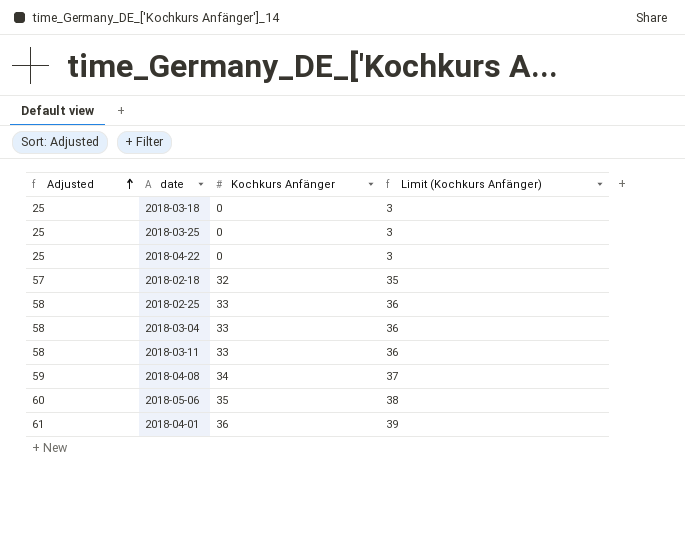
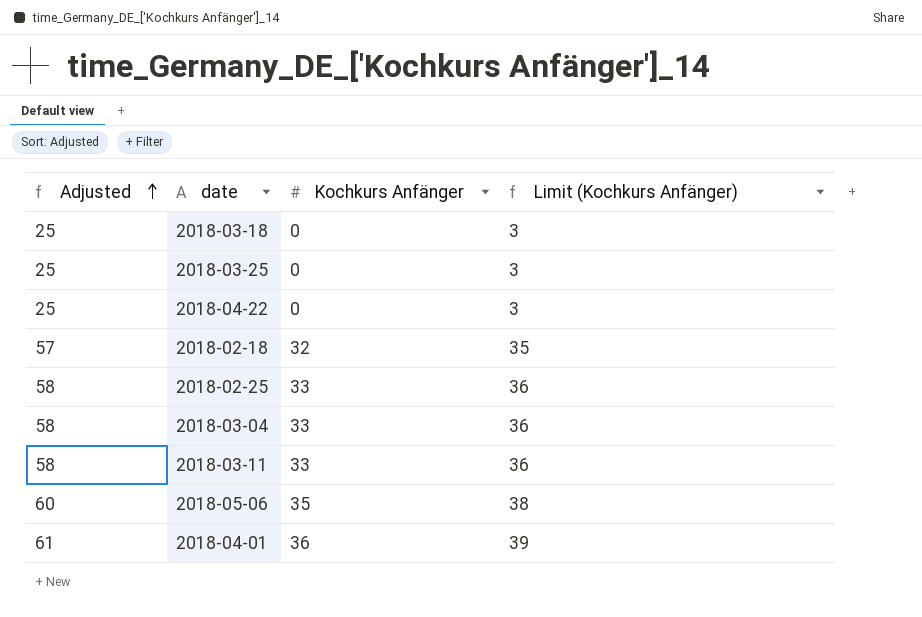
row 2018-04-08: 59 | 34 | 37 -> none

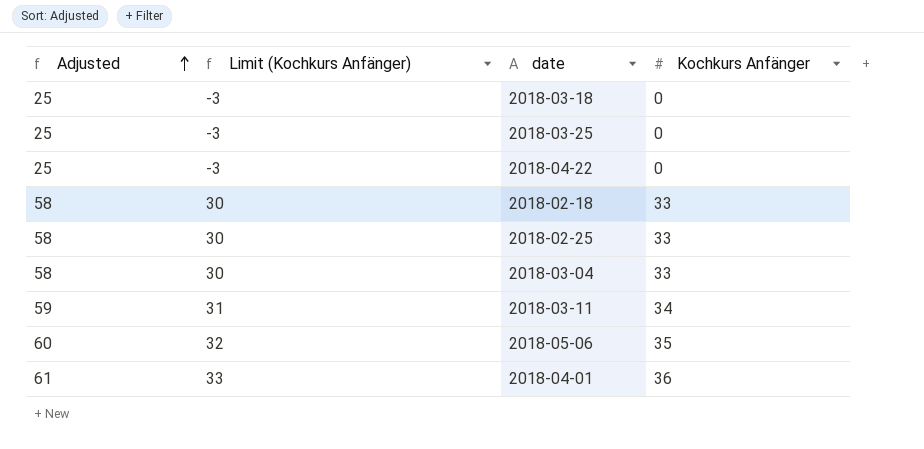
column Limit (Kochkurs Anfänger) | formula: [Kochkurs Anfänger] + 3 -> [Kochkurs Anfänger] - 3
column Limit (Kochkurs Anfänger) | position: 4 -> 2
2018-02-18 | Adjusted: 57 -> 58
2018-02-18 | Kochkurs Anfänger: 32 -> 33
2018-03-11 | Adjusted: 58 -> 59
2018-03-11 | Kochkurs Anfänger: 33 -> 34

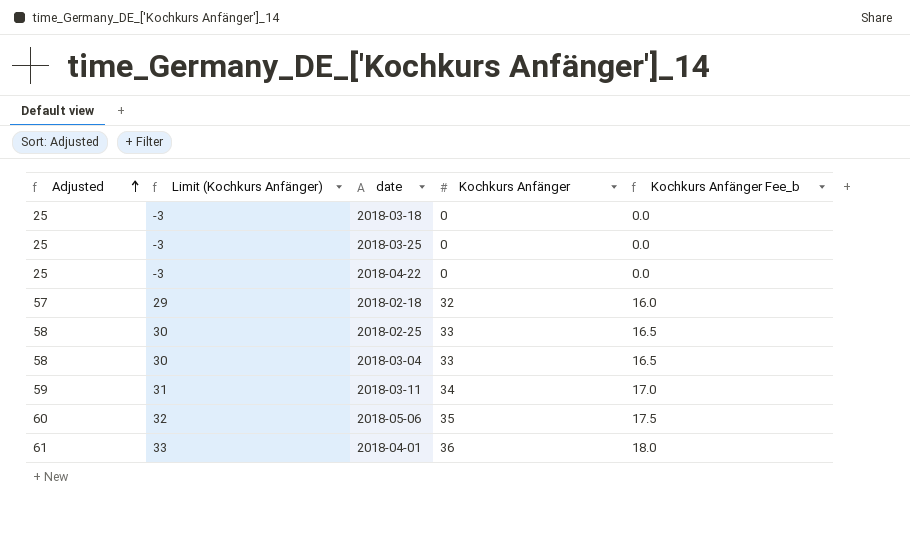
column Kochkurs Anfänger Fee_b | formula: none -> [Kochkurs Anfänger] * 0.5
2018-02-18 | Adjusted: 58 -> 57
2018-02-18 | Limit (Kochkurs Anfänger): 30 -> 29
2018-02-18 | Kochkurs Anfänger: 33 -> 32

